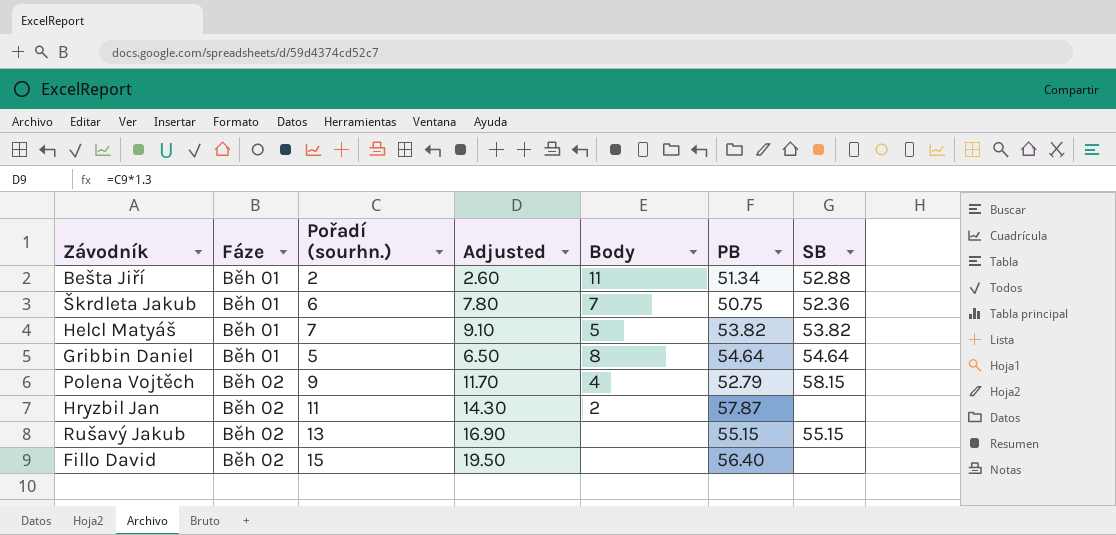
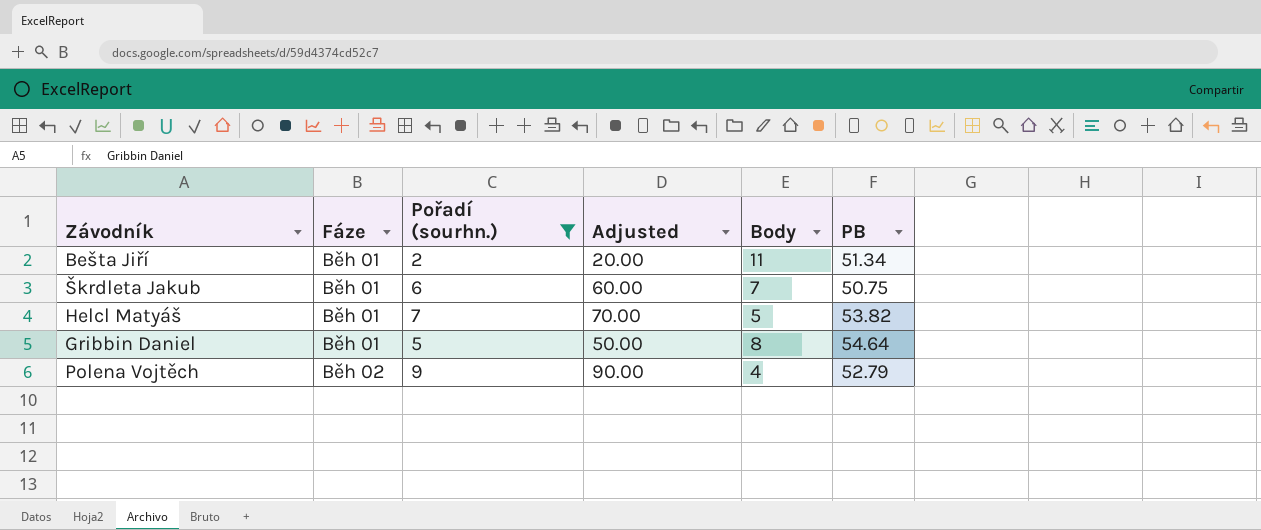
filter: none -> Pořadí (sourhn.) <= 9
column SB | position: 7 -> none
column Adjusted | formula: [Pořadí (sourhn.)] * 1.3 -> [Pořadí (sourhn.)] * 10

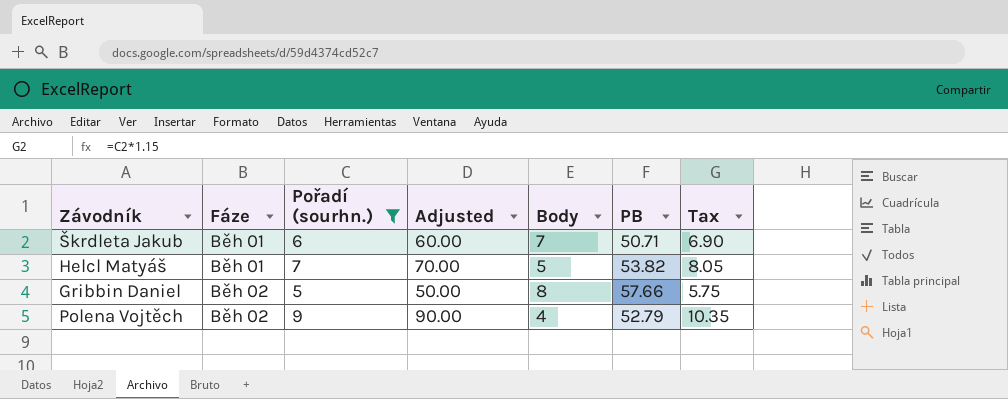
column Tax | formula: none -> [Pořadí (sourhn.)] * 1.15
row Bešta Jiří: Běh 01 | 2 | 20.00 | 11 | 51.34 -> none
Škrdleta Jakub | PB: 50.75 -> 50.71
Gribbin Daniel | Fáze: Běh 01 -> Běh 02
Gribbin Daniel | PB: 54.64 -> 57.66

